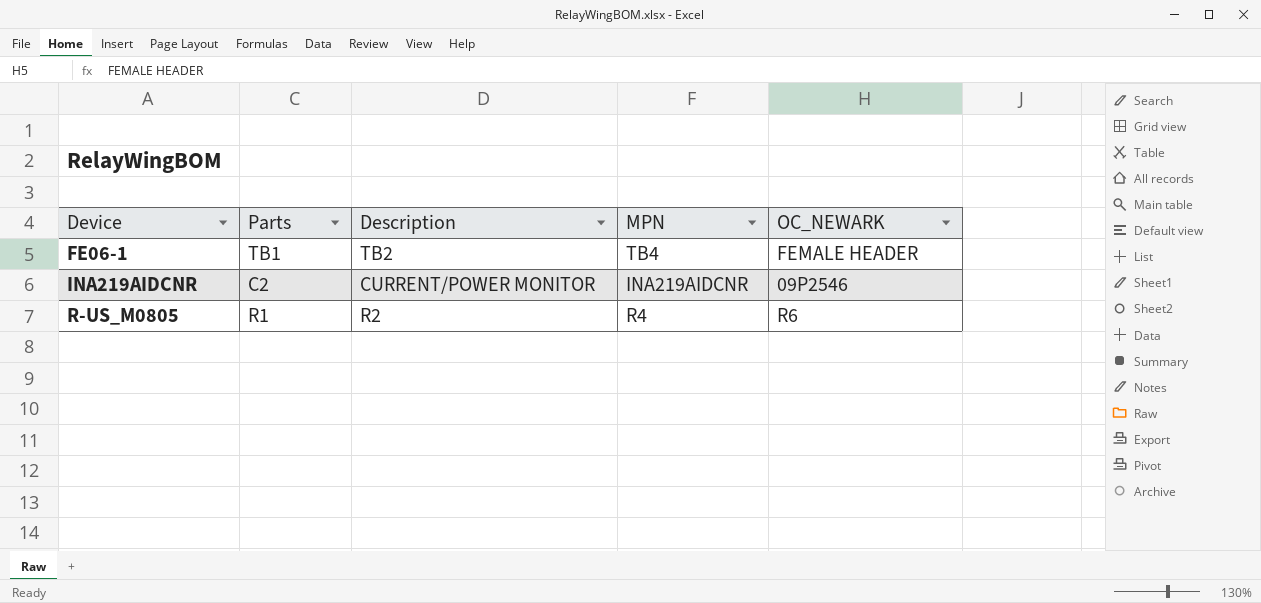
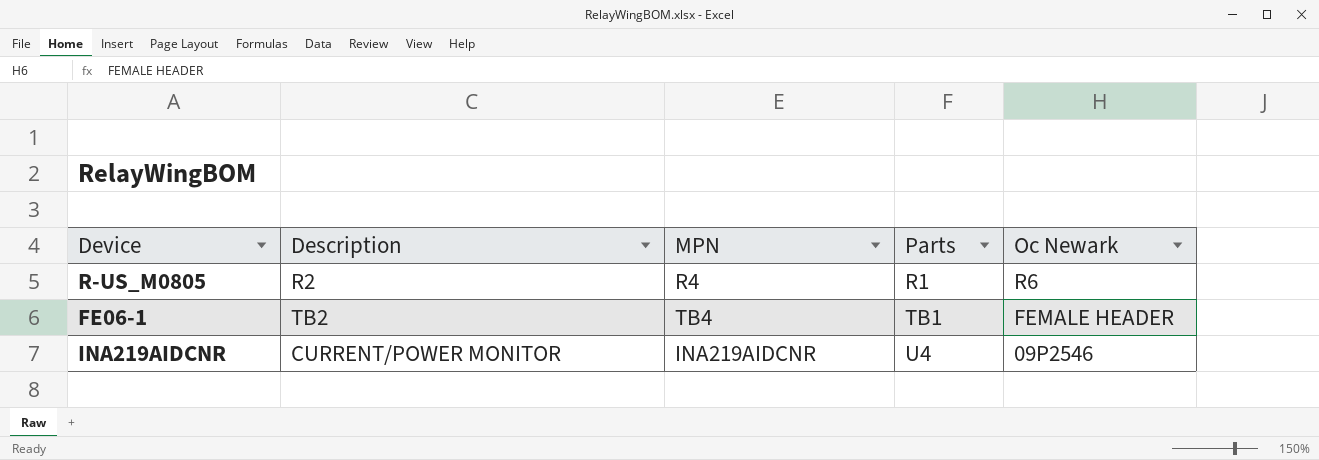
row order: Device ascending -> Parts ascending
column Parts | position: 2 -> 4
column name: OC_NEWARK -> Oc Newark
INA219AIDCNR | Parts: C2 -> U4

